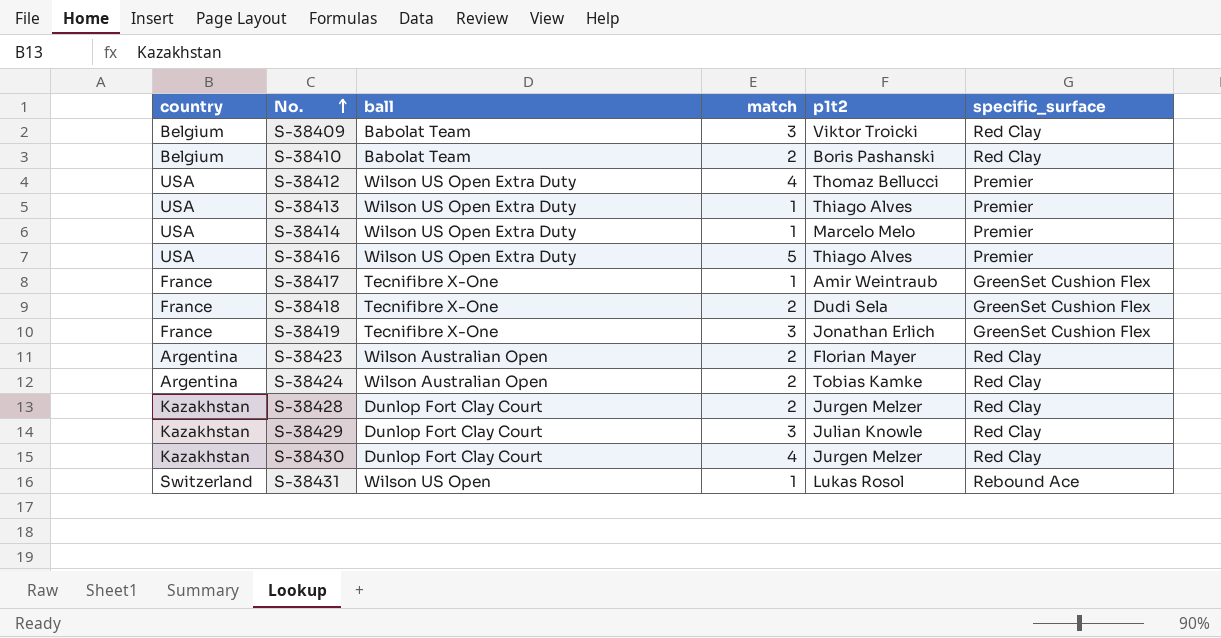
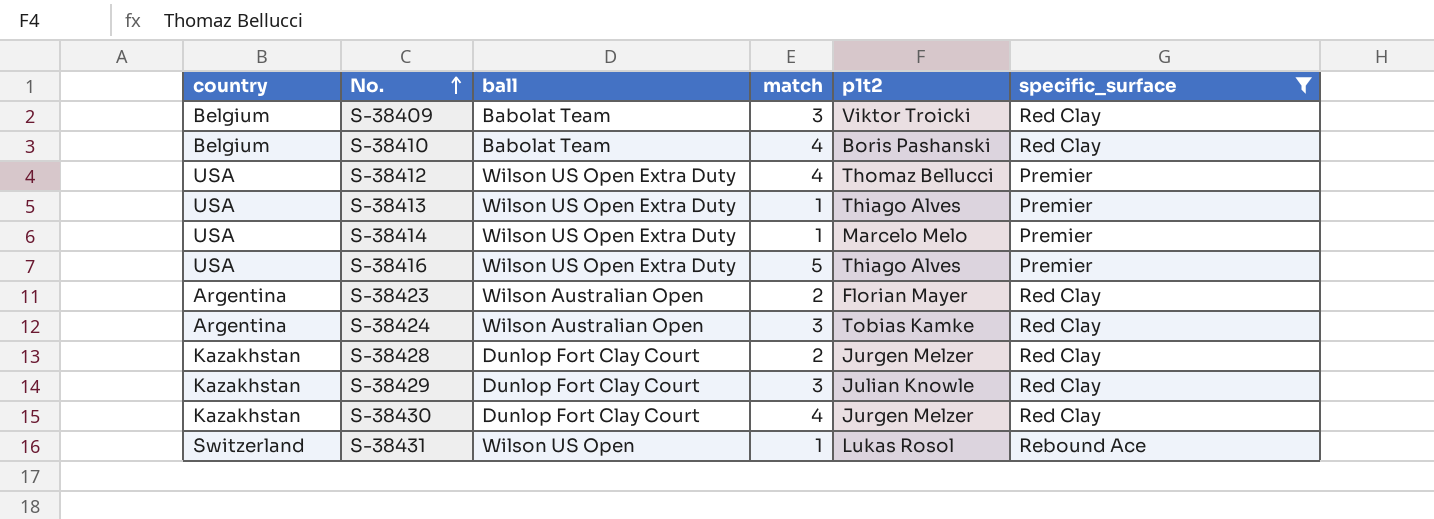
filter: none -> specific_surface != GreenSet Cushion Flex
S-38410 | match: 2 -> 4
S-38424 | match: 2 -> 3

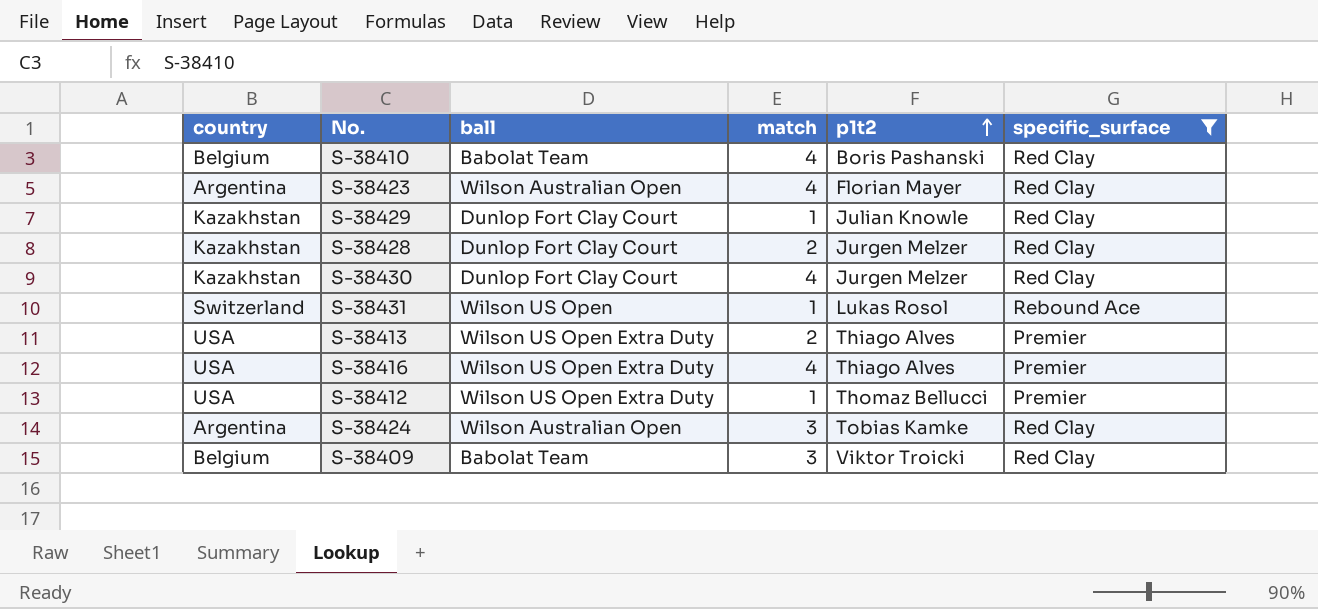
row order: No. ascending -> p1t2 ascending
row S-38414: USA | Wilson US Open Extra Duty | 1 | Marcelo Melo | Premier -> none
S-38423 | match: 2 -> 4
S-38429 | match: 3 -> 1
S-38413 | match: 1 -> 2
S-38416 | match: 5 -> 4
S-38412 | match: 4 -> 1

